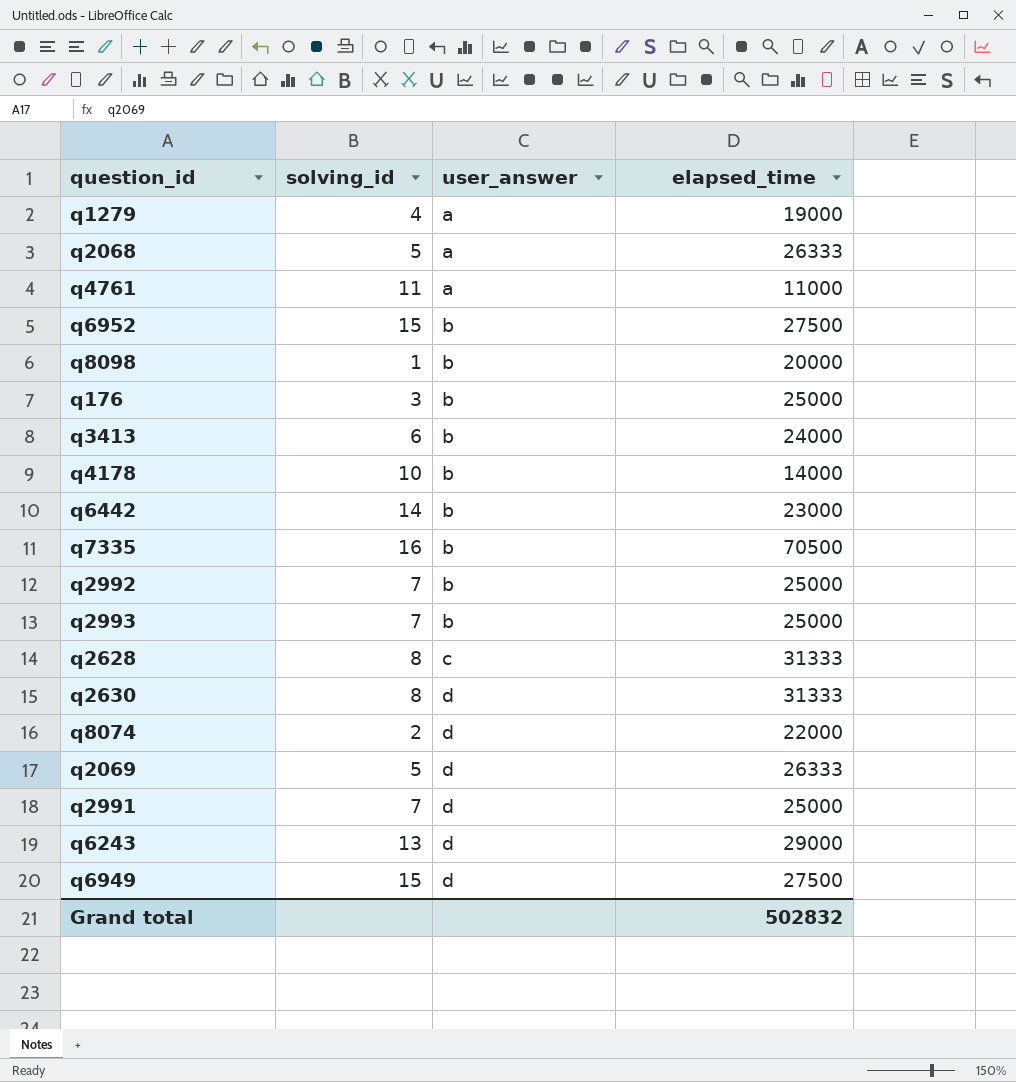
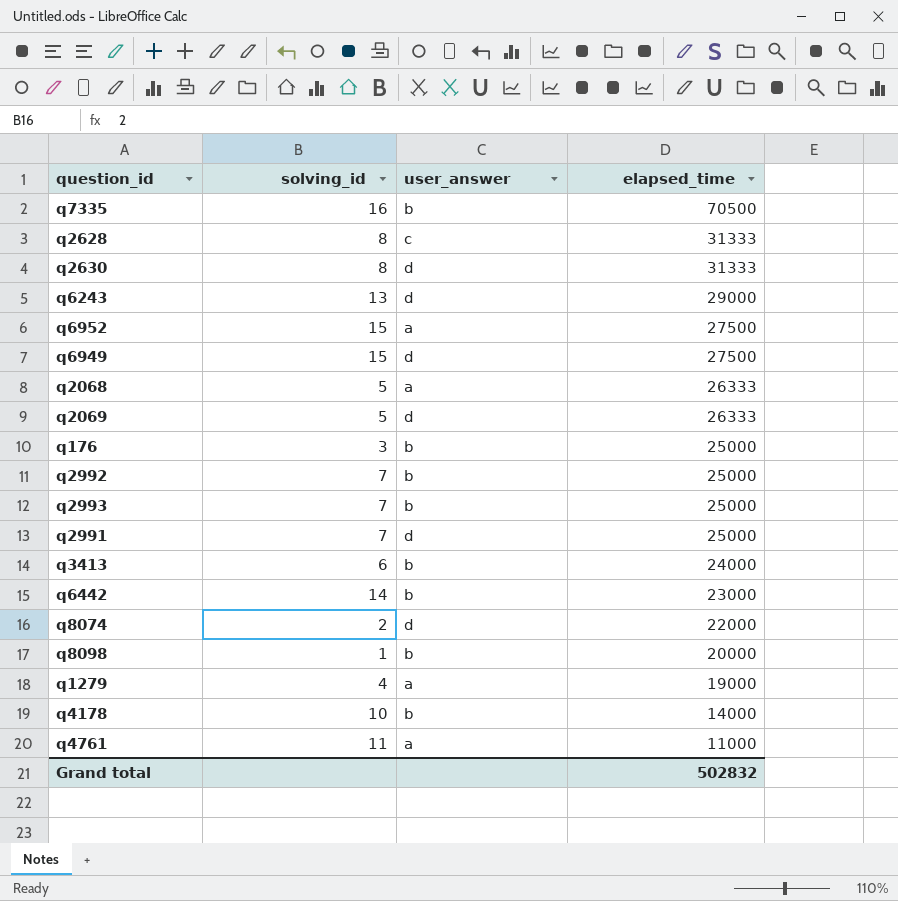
row order: user_answer ascending -> elapsed_time descending
q6952 | user_answer: b -> a

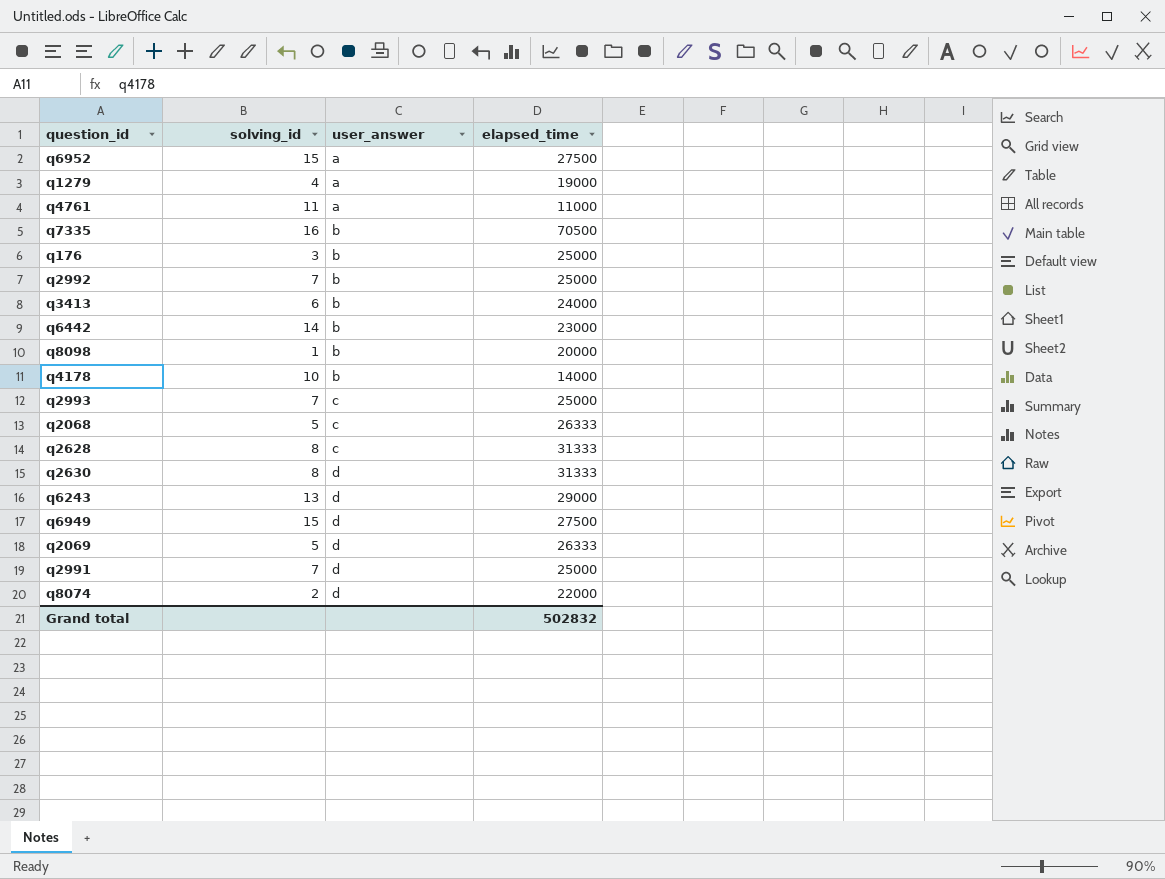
row order: elapsed_time descending -> user_answer ascending
q2993 | user_answer: b -> c
q2068 | user_answer: a -> c

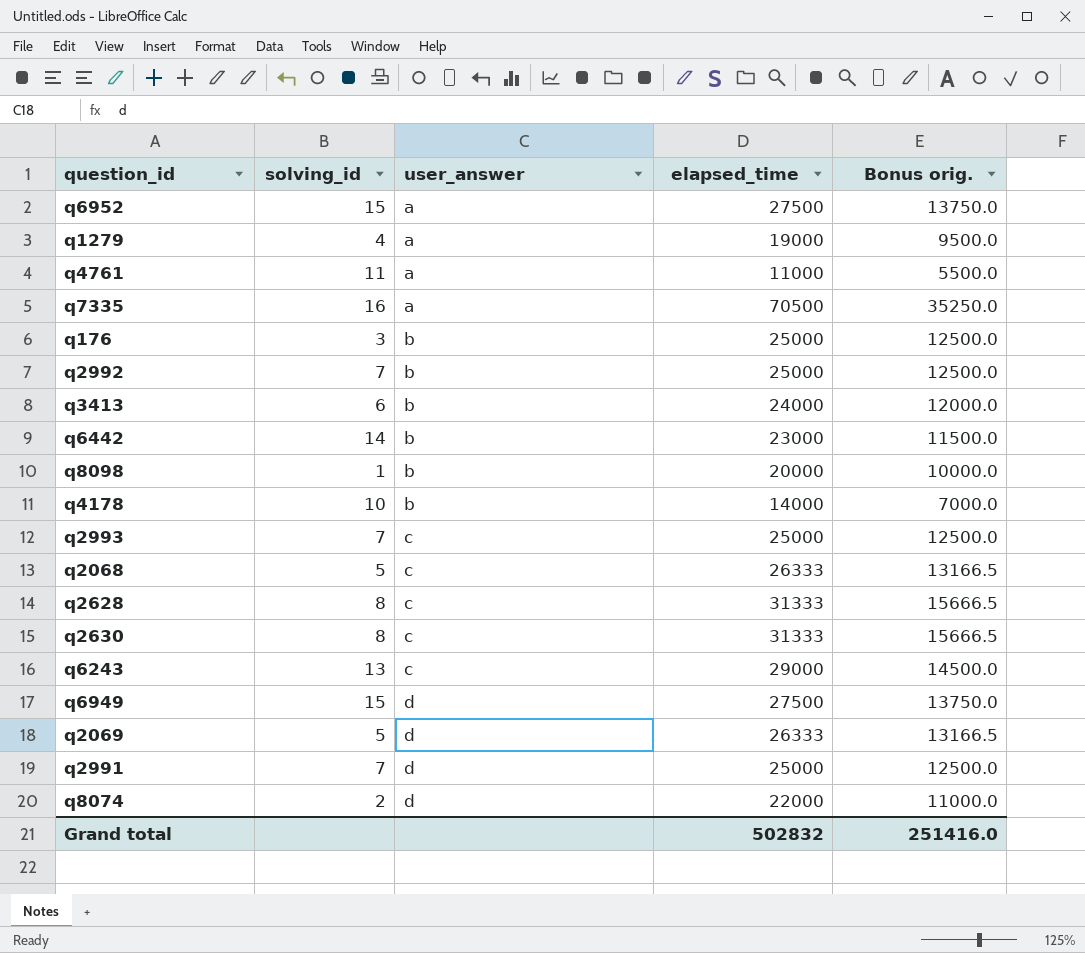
column Bonus orig. | formula: none -> [elapsed_time] * 0.5
q7335 | user_answer: b -> a
q2630 | user_answer: d -> c
q6243 | user_answer: d -> c

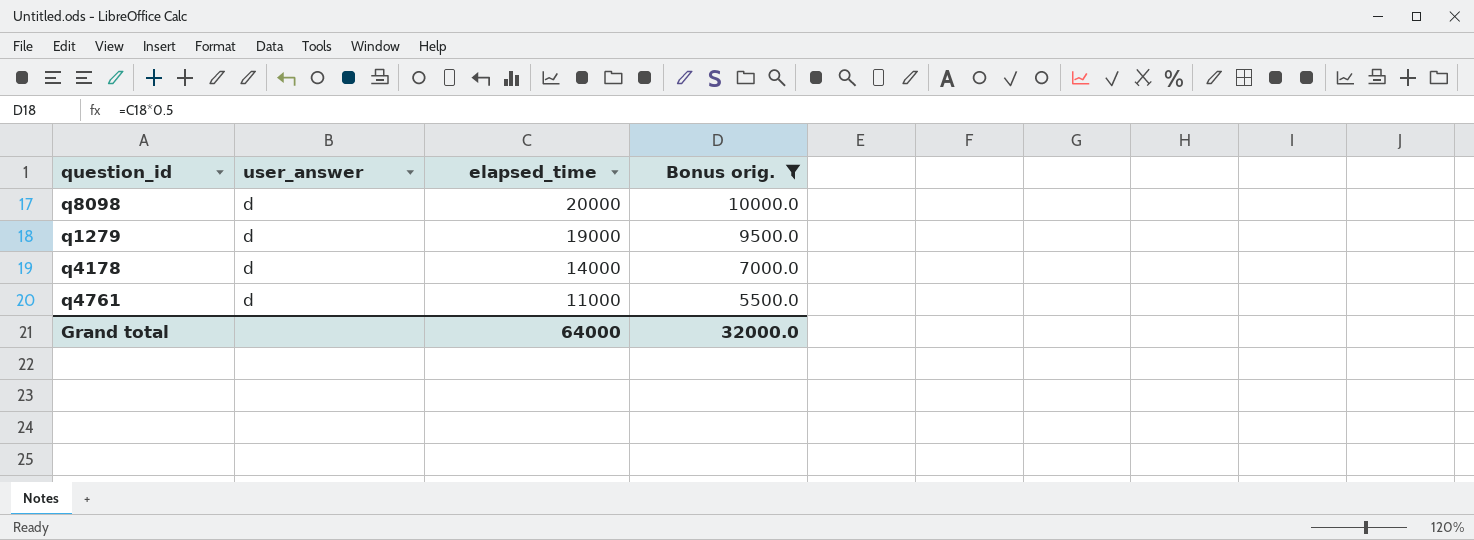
filter: none -> Bonus orig. <= 10000.0
row order: user_answer ascending -> elapsed_time descending
column solving_id | position: 2 -> none
q8098 | user_answer: b -> d
q1279 | user_answer: a -> d
q4178 | user_answer: b -> d
q4761 | user_answer: a -> d
Grand total | elapsed_time: 502832 -> 64000
Grand total | Bonus orig.: 251416.0 -> 32000.0

